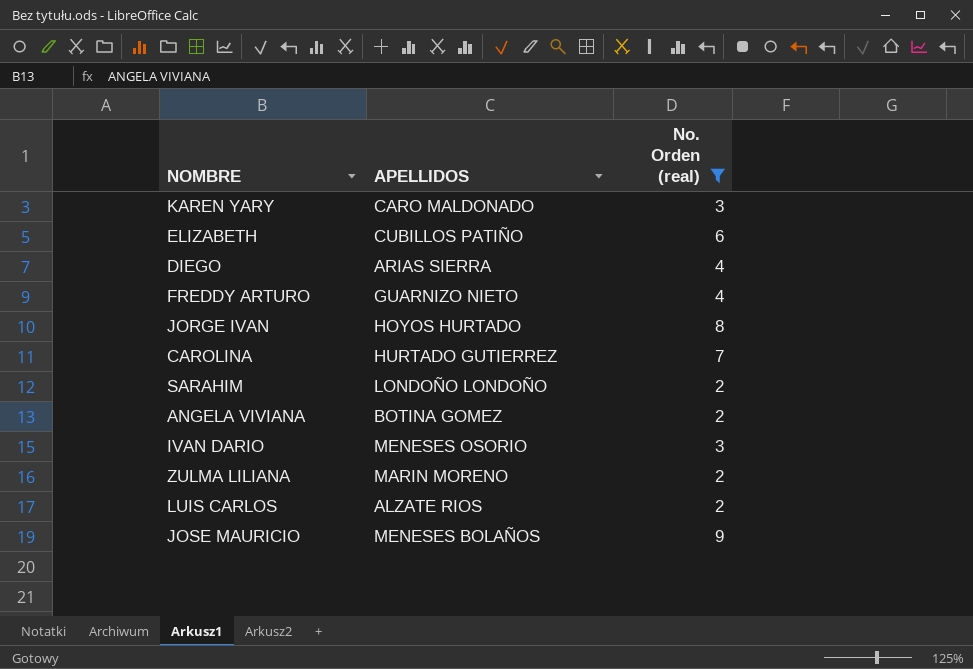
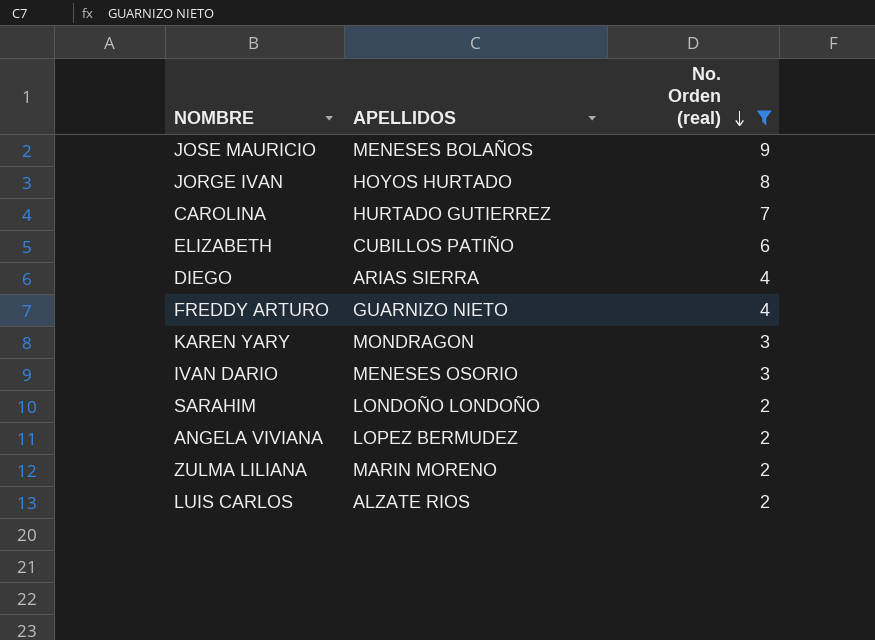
row order: none -> No. Orden (real) descending
KAREN YARY | APELLIDOS: CARO MALDONADO -> MONDRAGON
ANGELA VIVIANA | APELLIDOS: BOTINA GOMEZ -> LOPEZ BERMUDEZ

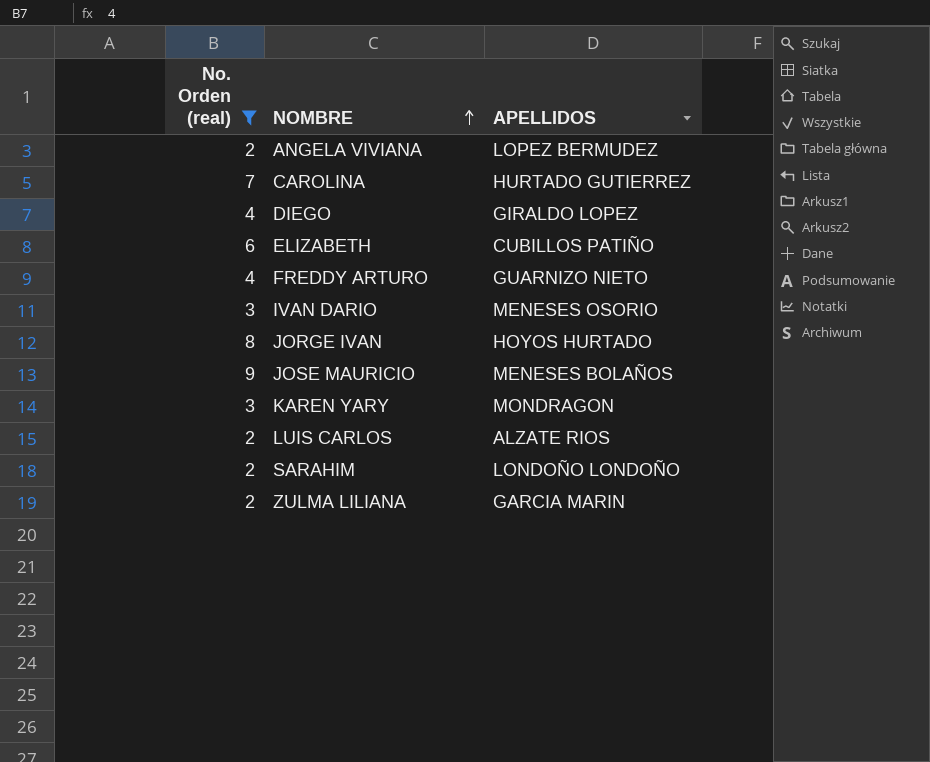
row order: No. Orden (real) descending -> NOMBRE ascending
column No. Orden (real) | position: 3 -> 1
DIEGO | APELLIDOS: ARIAS SIERRA -> GIRALDO LOPEZ
ZULMA LILIANA | APELLIDOS: MARIN MORENO -> GARCIA MARIN

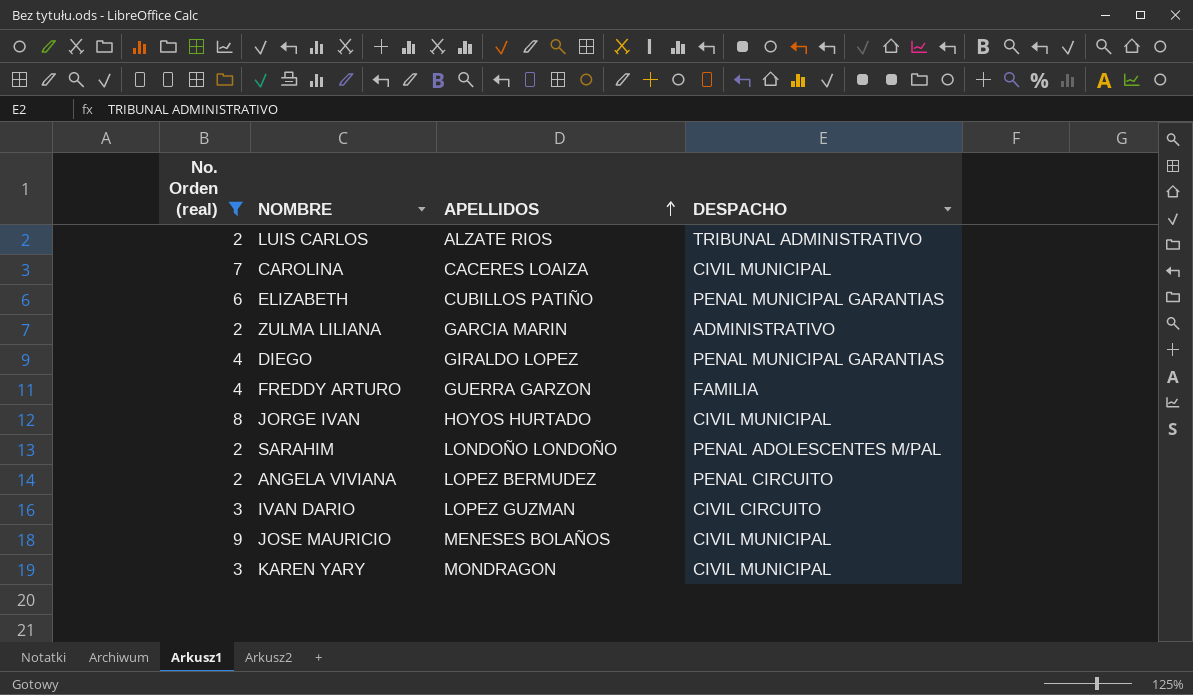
row order: NOMBRE ascending -> APELLIDOS ascending
column DESPACHO | position: none -> 4
CAROLINA | APELLIDOS: HURTADO GUTIERREZ -> CACERES LOAIZA
FREDDY ARTURO | APELLIDOS: GUARNIZO NIETO -> GUERRA GARZON
IVAN DARIO | APELLIDOS: MENESES OSORIO -> LOPEZ GUZMAN

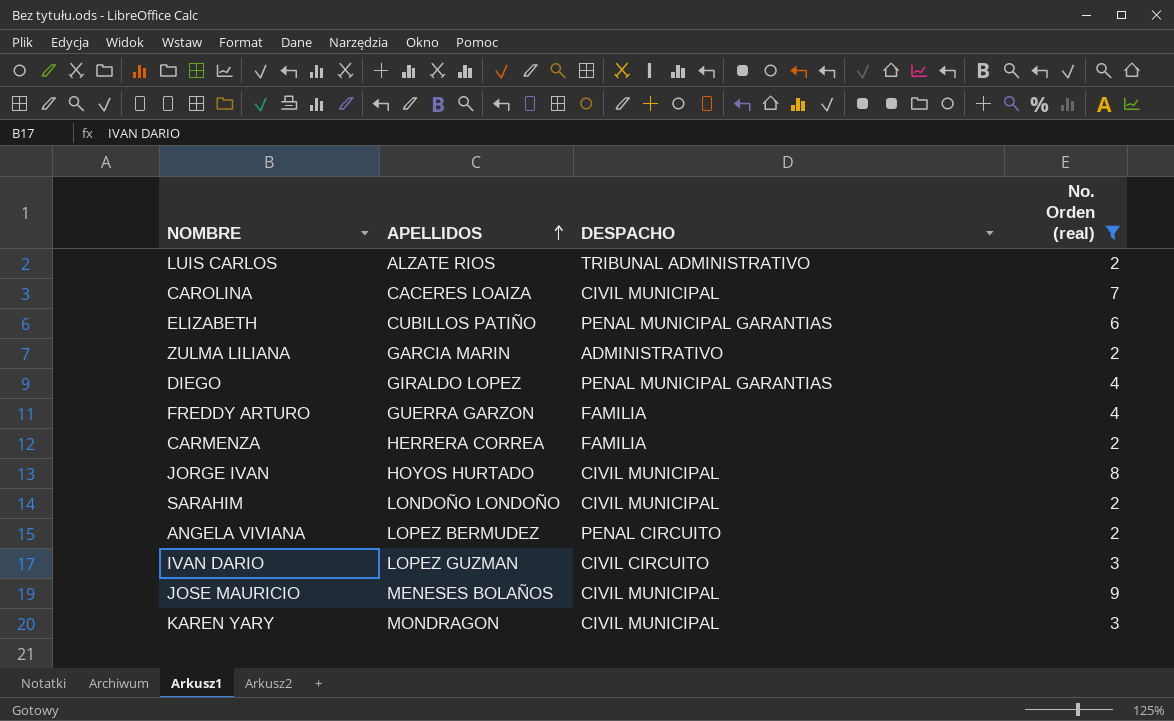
column No. Orden (real) | position: 1 -> 4
row CARMENZA: none -> HERRERA CORREA | FAMILIA | 2
SARAHIM | DESPACHO: PENAL ADOLESCENTES M/PAL -> CIVIL MUNICIPAL

